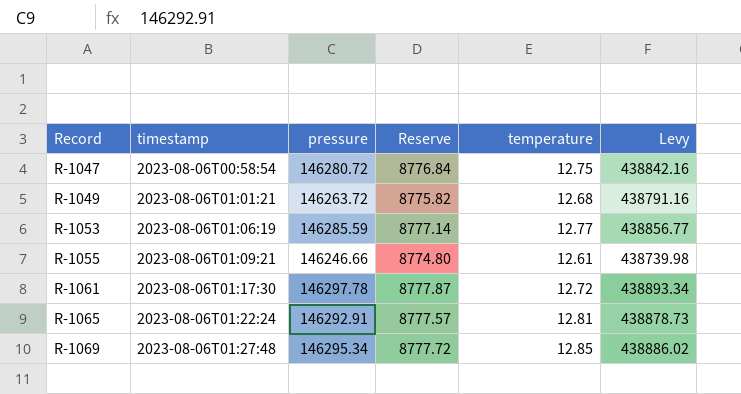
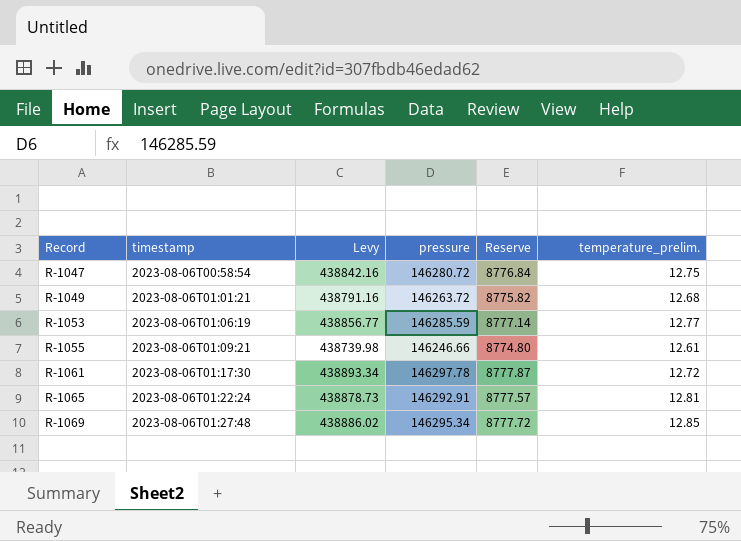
column Levy | position: 6 -> 3
column name: temperature -> temperature_prelim.

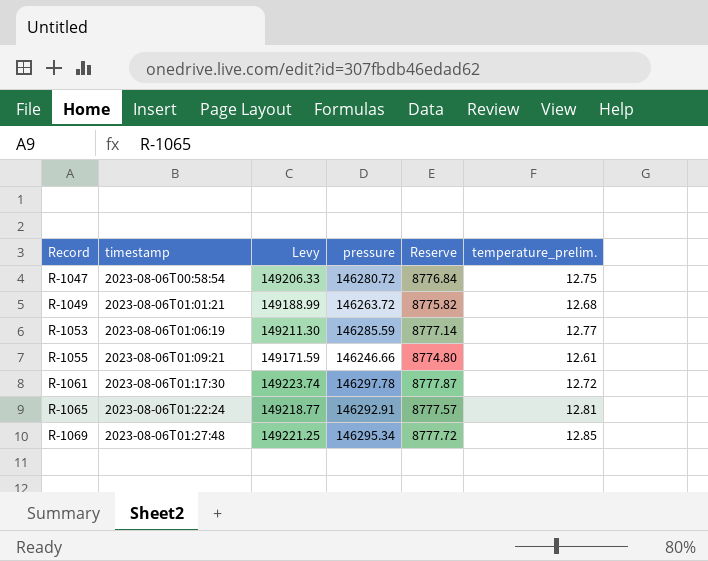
column Levy | formula: [pressure] * 3 -> [pressure] * 1.02

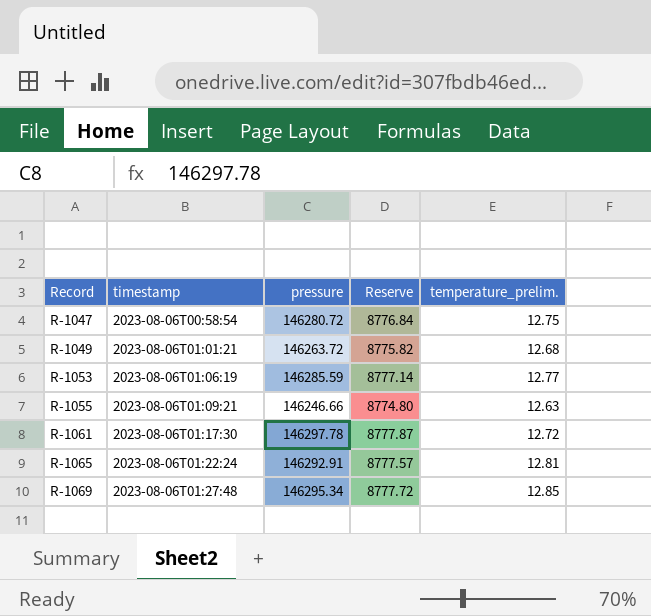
column Levy | formula: [pressure] * 1.02 -> none
R-1055 | temperature_prelim.: 12.61 -> 12.63

